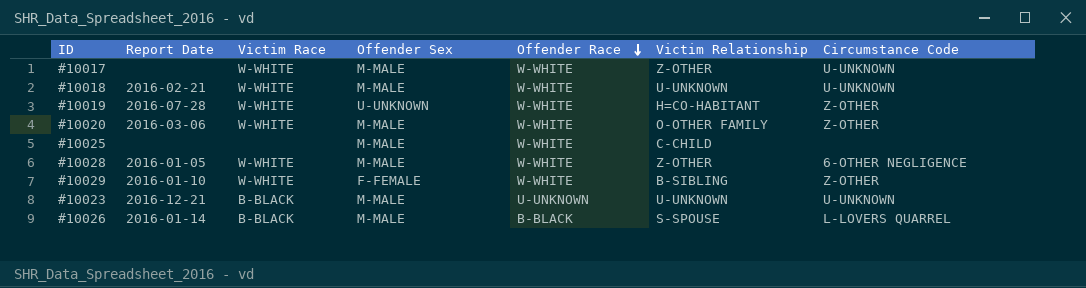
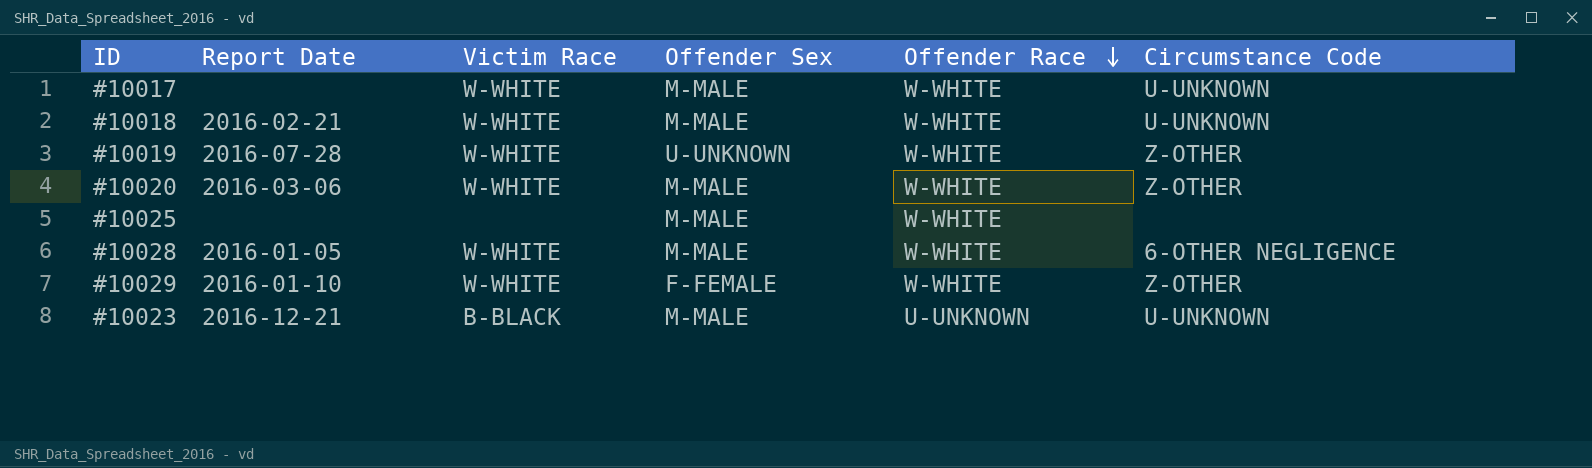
column Victim Relationship | position: 6 -> none
row #10026: 2016-01-14 | B-BLACK | M-MALE | B-BLACK | S-SPOUSE | L-LOVERS QUARREL -> none

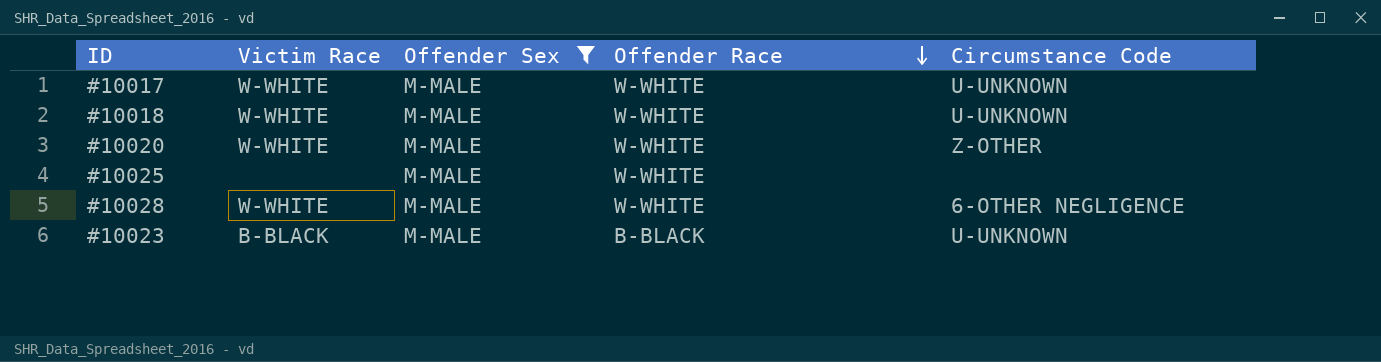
filter: none -> Offender Sex = M-MALE
column Report Date | position: 2 -> none
#10023 | Offender Race: U-UNKNOWN -> B-BLACK

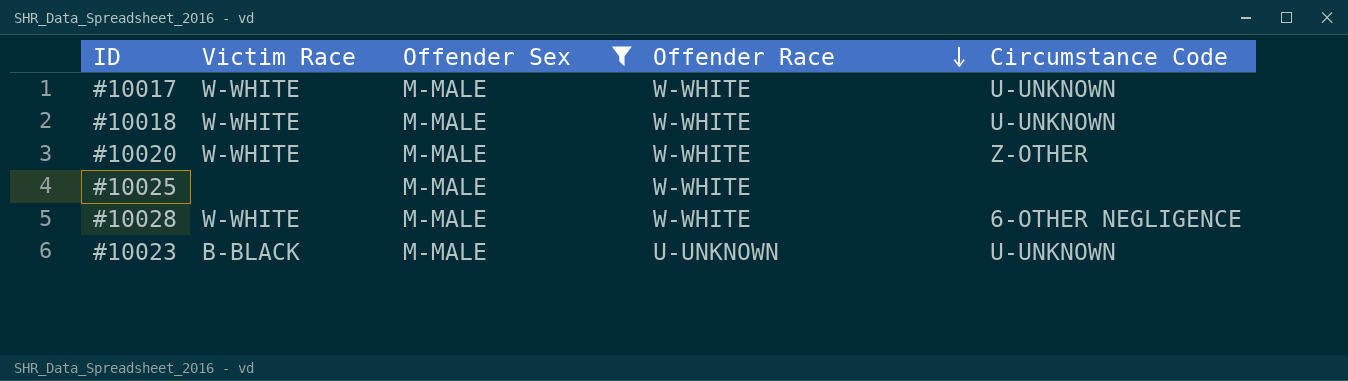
#10023 | Offender Race: B-BLACK -> U-UNKNOWN

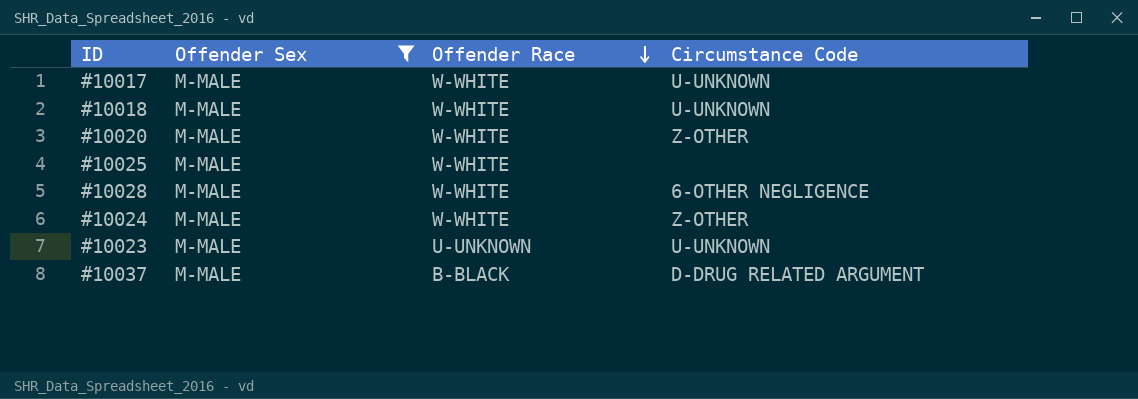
column Victim Race | position: 2 -> none
row #10024: none -> M-MALE | W-WHITE | Z-OTHER
row #10037: none -> M-MALE | B-BLACK | D-DRUG RELATED ARGUMENT

